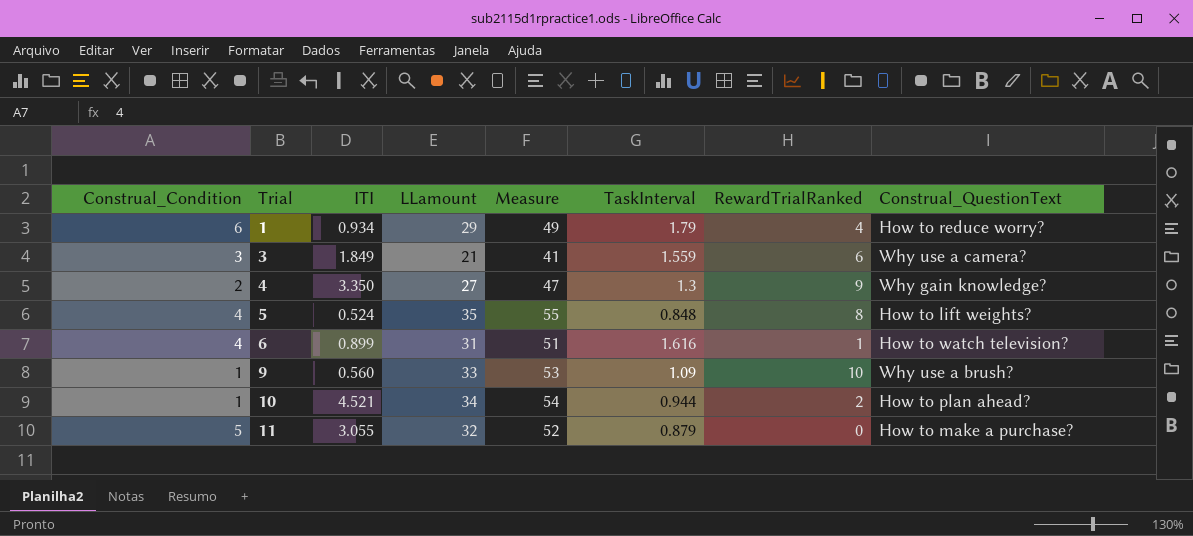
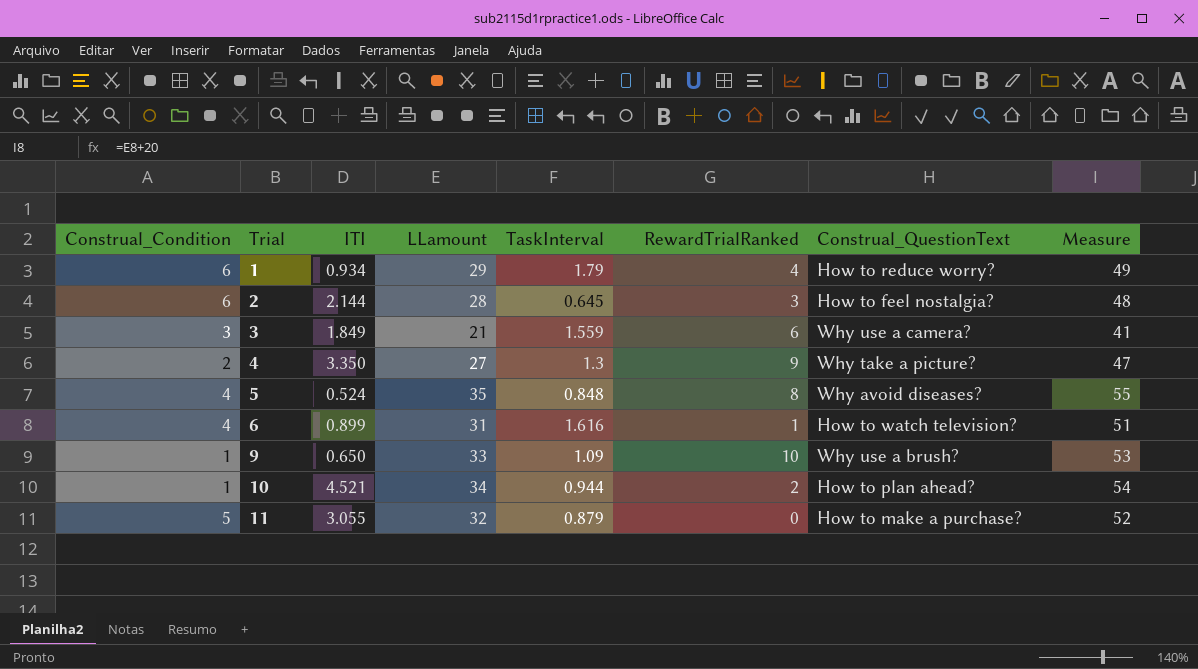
column Measure | position: 5 -> 8
row 2: none -> 6 | 2.144 | 28 | 0.645 | 3 | How to feel nostalgia? | 48
4 | Construal_QuestionText: Why gain knowledge? -> Why take a picture?
5 | Construal_QuestionText: How to lift weights? -> Why avoid diseases?
9 | ITI: 0.560 -> 0.650

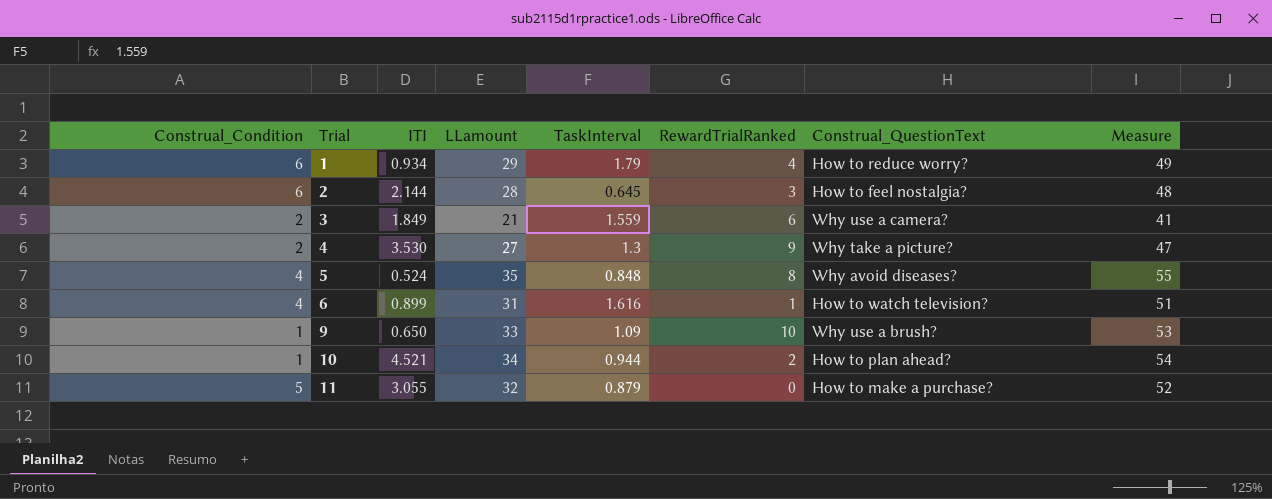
3 | Construal_Condition: 3 -> 2
4 | ITI: 3.350 -> 3.530

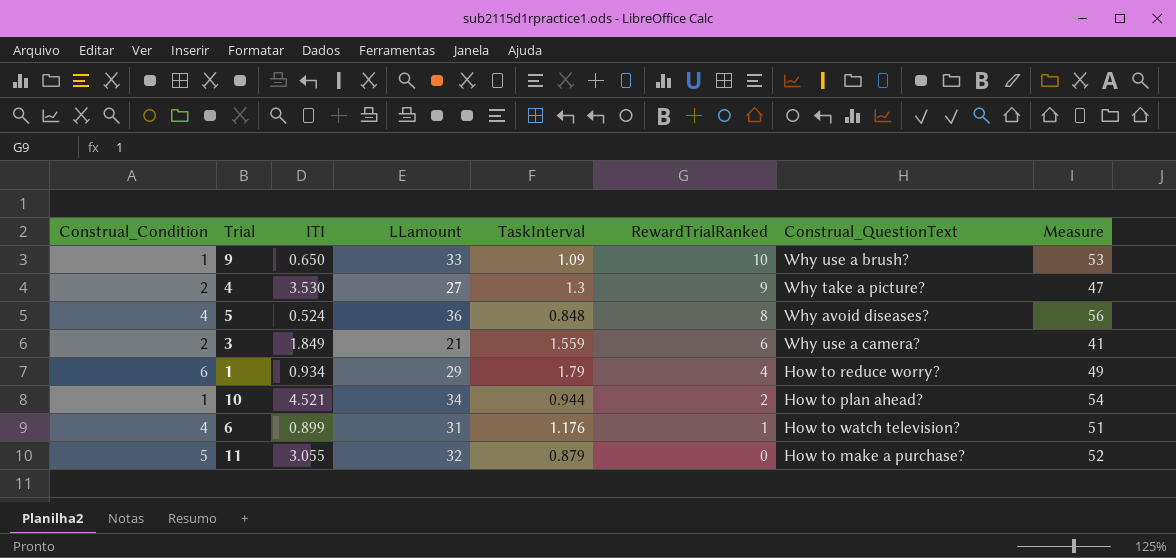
row order: Trial ascending -> RewardTrialRanked descending
row 2: 6 | 2.144 | 28 | 0.645 | 3 | How to feel nostalgia? | 48 -> none
5 | LLamount: 35 -> 36
5 | Measure: 55 -> 56
6 | TaskInterval: 1.616 -> 1.176

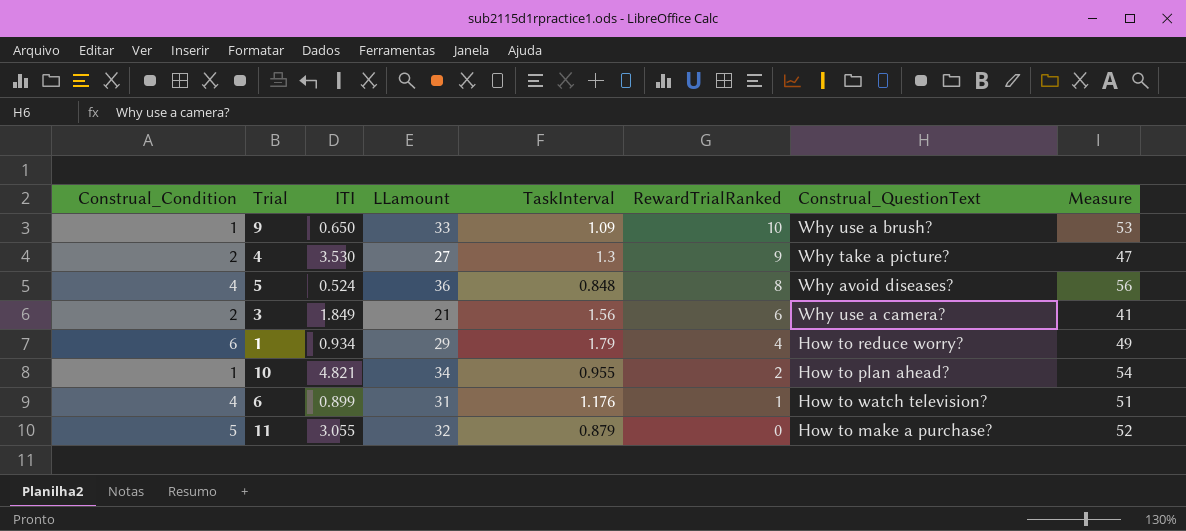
3 | TaskInterval: 1.559 -> 1.56
10 | ITI: 4.521 -> 4.821
10 | TaskInterval: 0.944 -> 0.955

